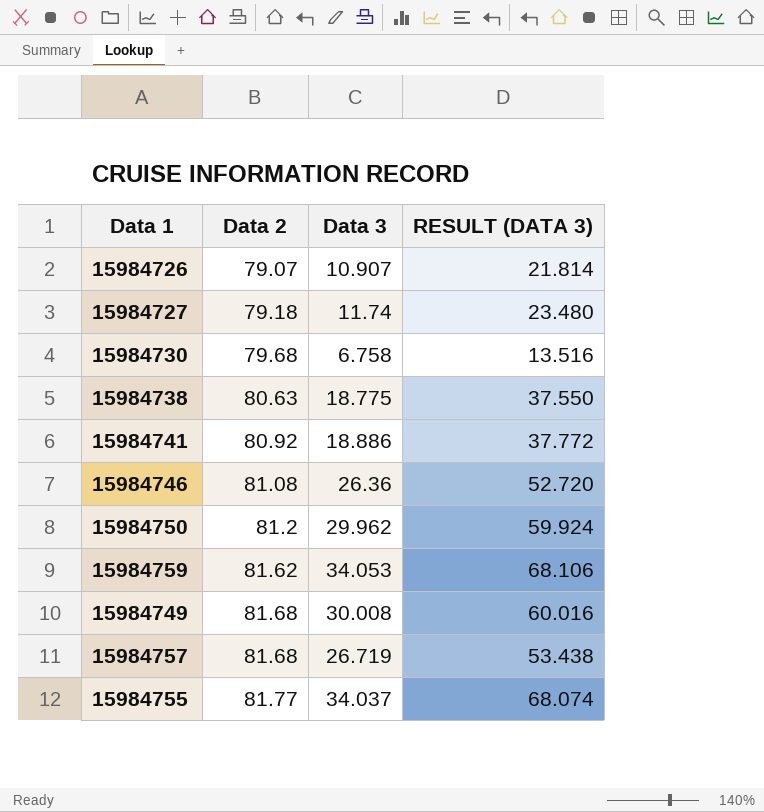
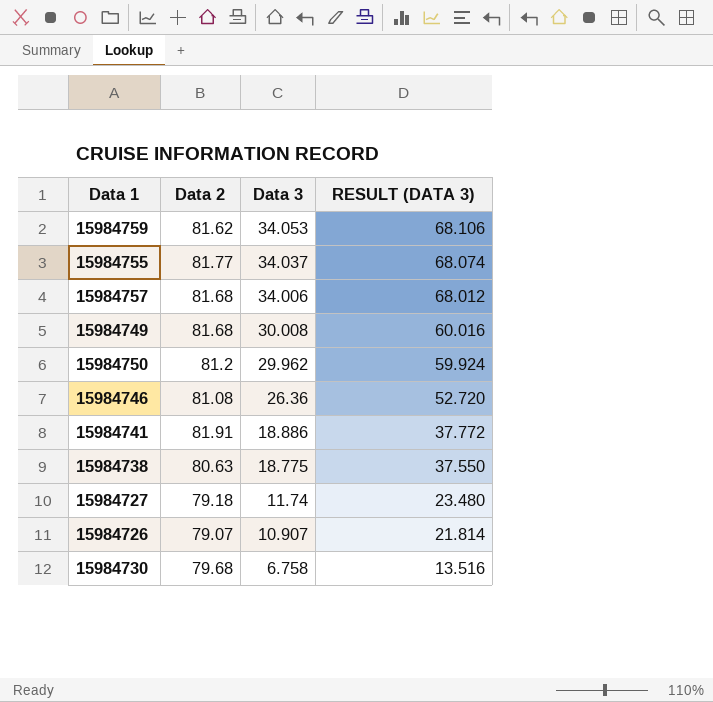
row order: Data 2 ascending -> Data 3 descending
15984757 | Data 3: 26.719 -> 34.006
15984757 | RESULT (DATA 3): 53.438 -> 68.012
15984741 | Data 2: 80.92 -> 81.91

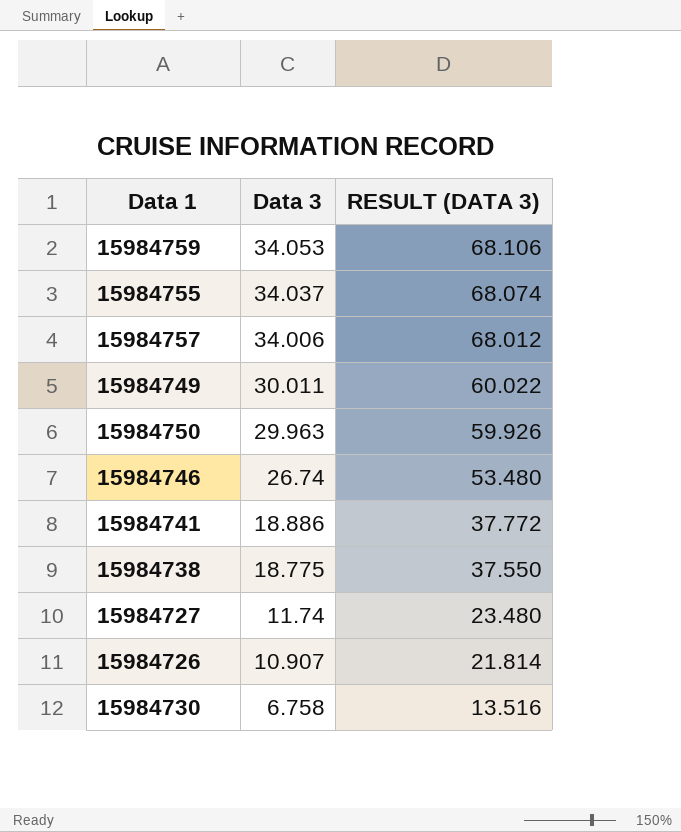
column Data 2 | position: 2 -> none
15984749 | Data 3: 30.008 -> 30.011
15984749 | RESULT (DATA 3): 60.016 -> 60.022
15984750 | Data 3: 29.962 -> 29.963
15984750 | RESULT (DATA 3): 59.924 -> 59.926
15984746 | Data 3: 26.36 -> 26.74
15984746 | RESULT (DATA 3): 52.720 -> 53.480

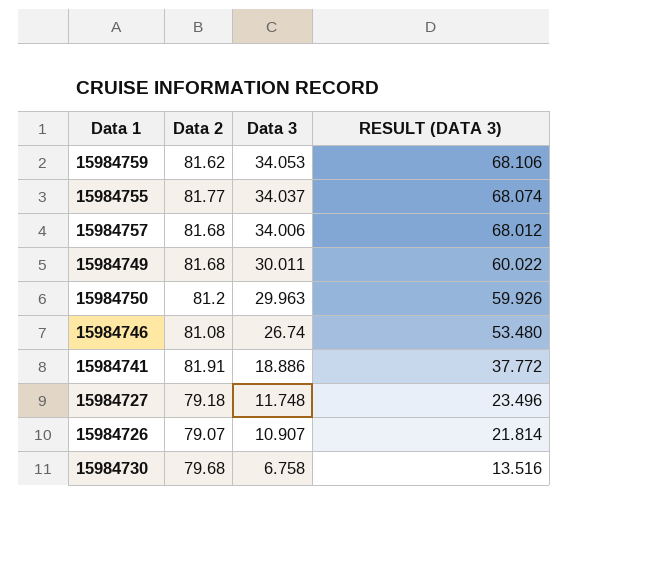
column Data 2 | position: none -> 2
row 15984738: 18.775 | 37.550 -> none
15984727 | Data 3: 11.74 -> 11.748
15984727 | RESULT (DATA 3): 23.480 -> 23.496

